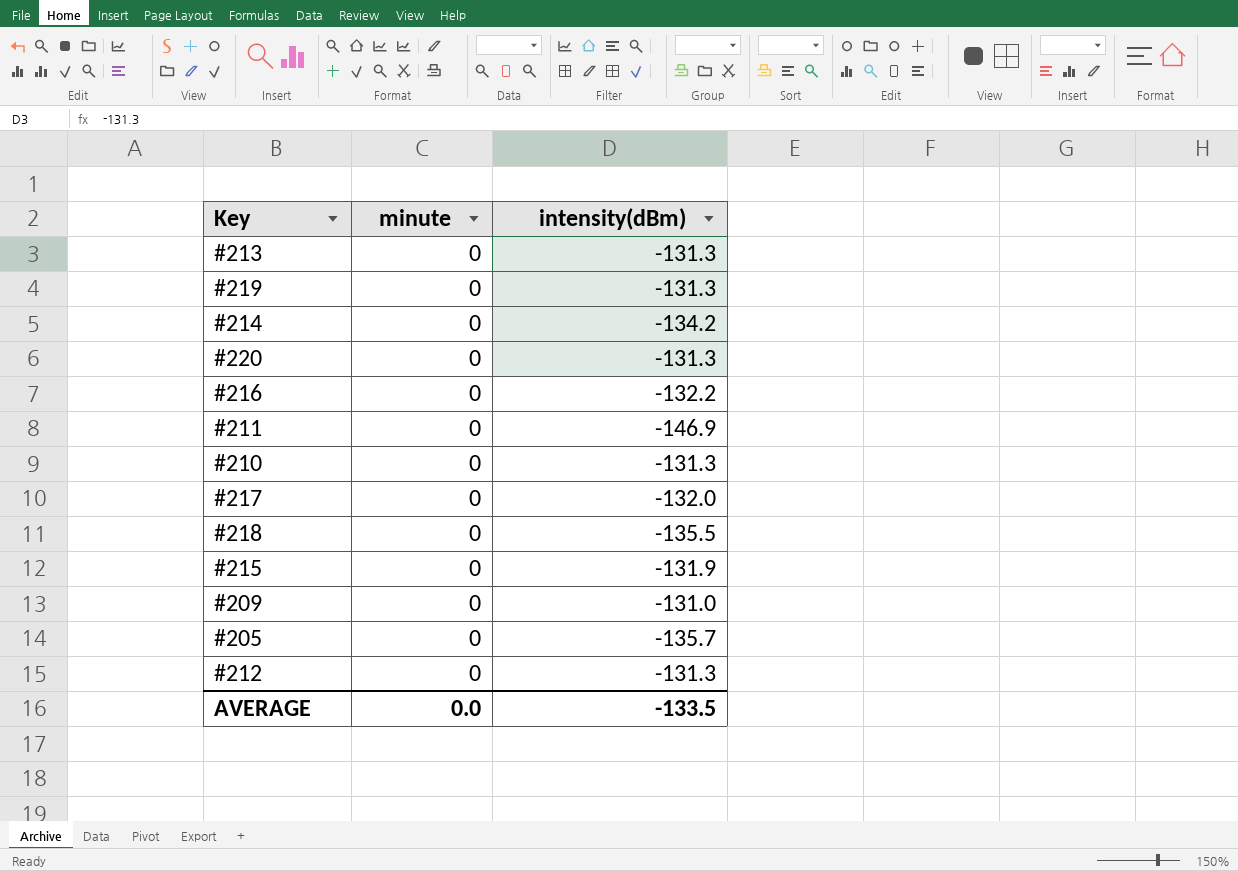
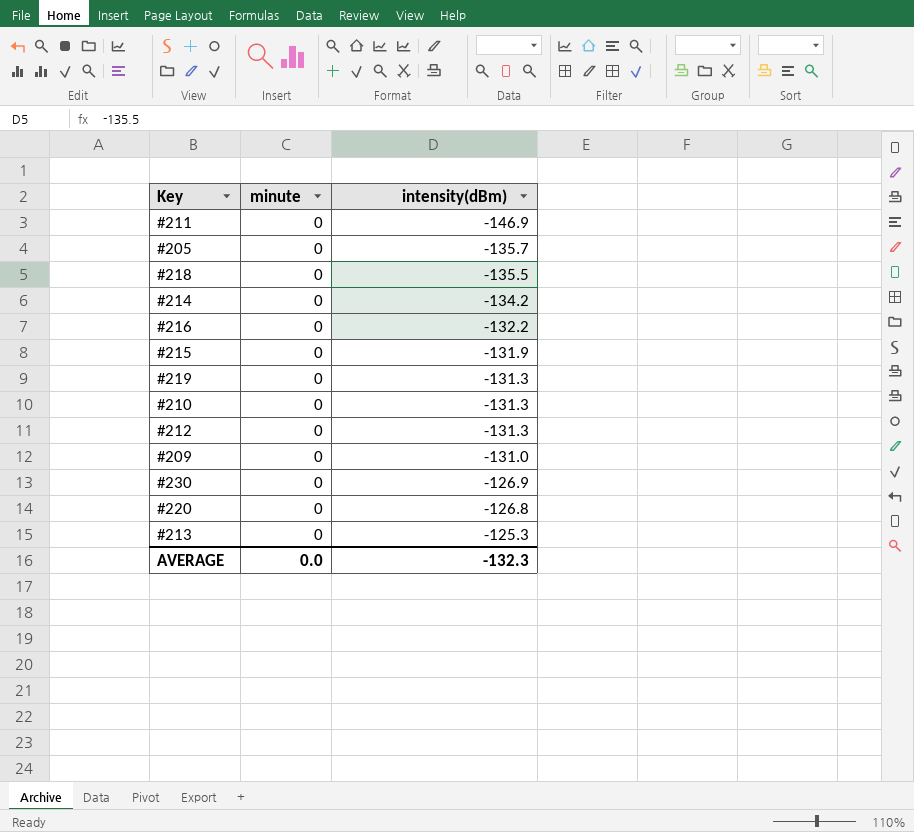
row order: none -> intensity(dBm) ascending
row #217: 0 | -132.0 -> none
row #230: none -> 0 | -126.9
#220 | intensity(dBm): -131.3 -> -126.8
#213 | intensity(dBm): -131.3 -> -125.3
AVERAGE | intensity(dBm): -133.5 -> -132.3

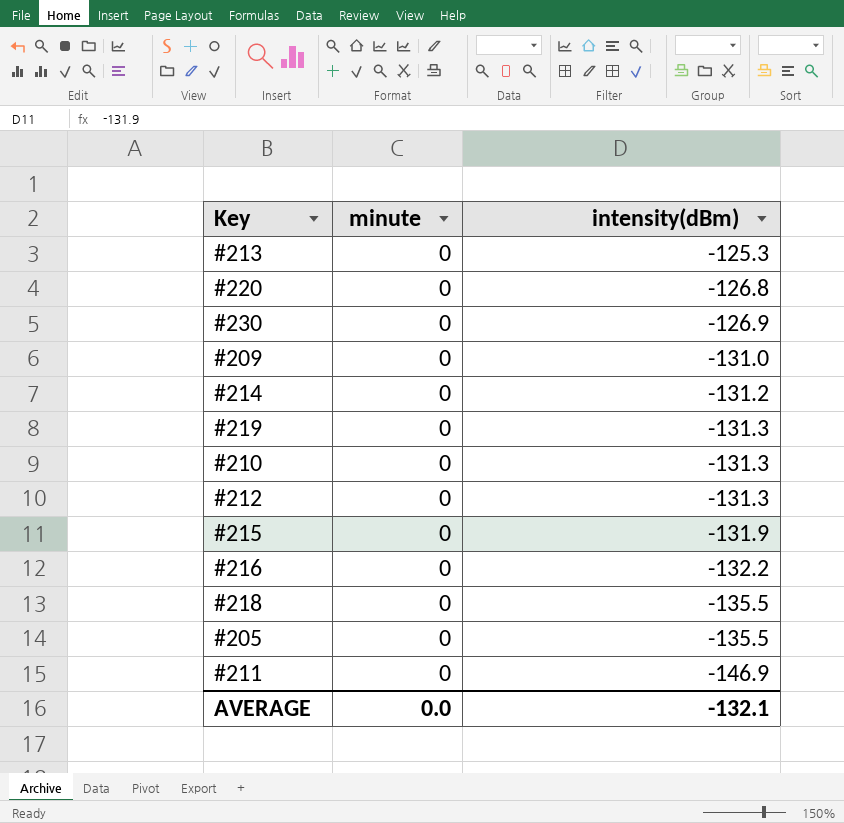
row order: intensity(dBm) ascending -> intensity(dBm) descending
#214 | intensity(dBm): -134.2 -> -131.2
#205 | intensity(dBm): -135.7 -> -135.5
AVERAGE | intensity(dBm): -132.3 -> -132.1

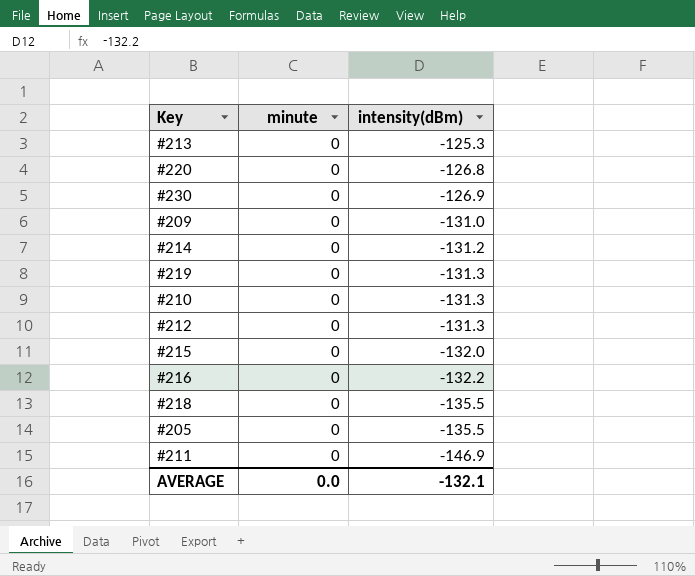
#215 | intensity(dBm): -131.9 -> -132.0

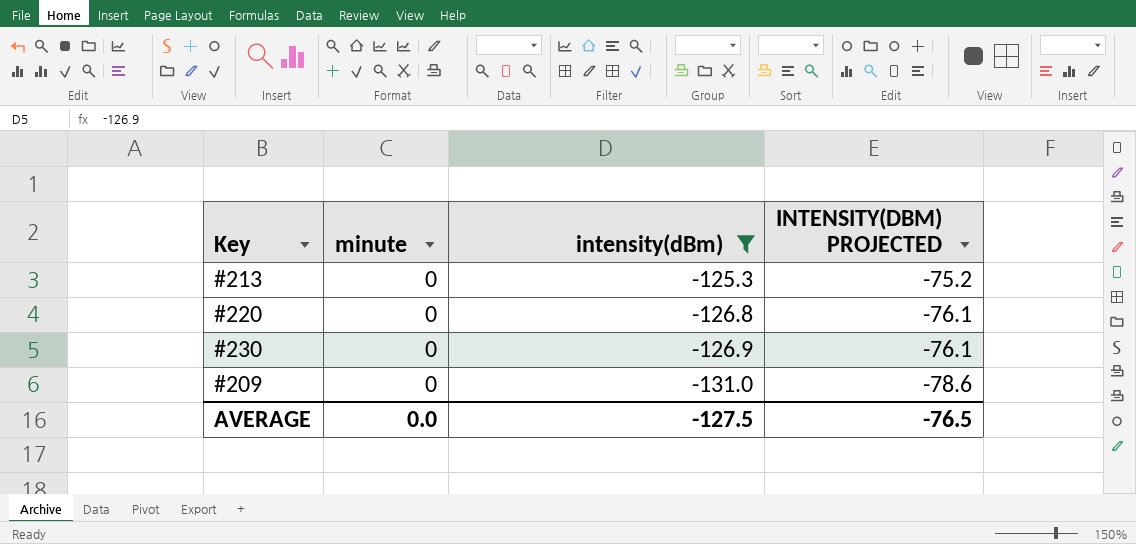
filter: none -> intensity(dBm) >= -131.0
column INTENSITY(DBM) PROJECTED | formula: none -> [intensity(dBm)] * 0.6
AVERAGE | intensity(dBm): -132.1 -> -127.5

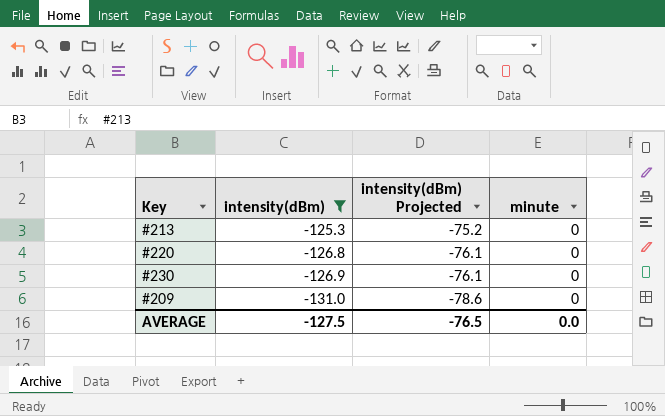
column name: INTENSITY(DBM) PROJECTED -> intensity(dBm) Projected
column minute | position: 2 -> 4

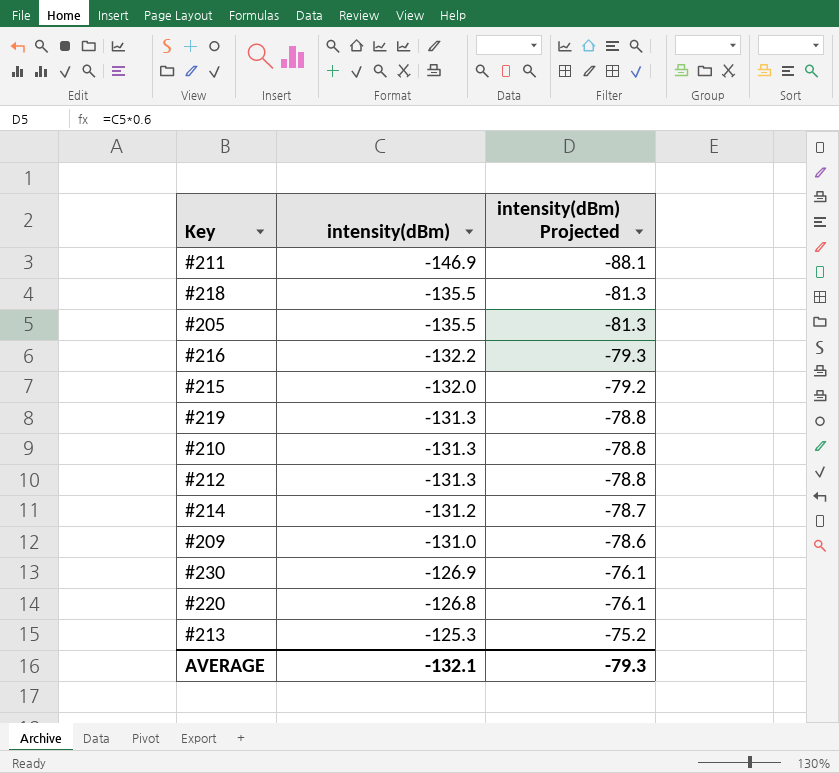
filter: intensity(dBm) >= -131.0 -> none
row order: intensity(dBm) descending -> intensity(dBm) ascending
column minute | position: 4 -> none
AVERAGE | intensity(dBm): -127.5 -> -132.1
AVERAGE | intensity(dBm) Projected: -76.5 -> -79.3

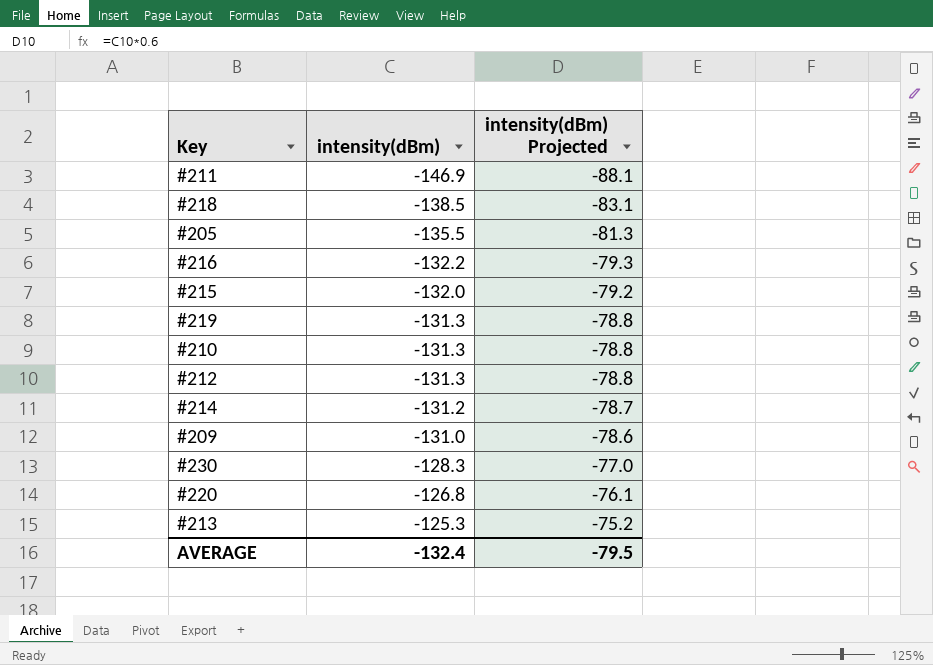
#218 | intensity(dBm): -135.5 -> -138.5
#218 | intensity(dBm) Projected: -81.3 -> -83.1
#230 | intensity(dBm): -126.9 -> -128.3
#230 | intensity(dBm) Projected: -76.1 -> -77.0
AVERAGE | intensity(dBm): -132.1 -> -132.4
AVERAGE | intensity(dBm) Projected: -79.3 -> -79.5

